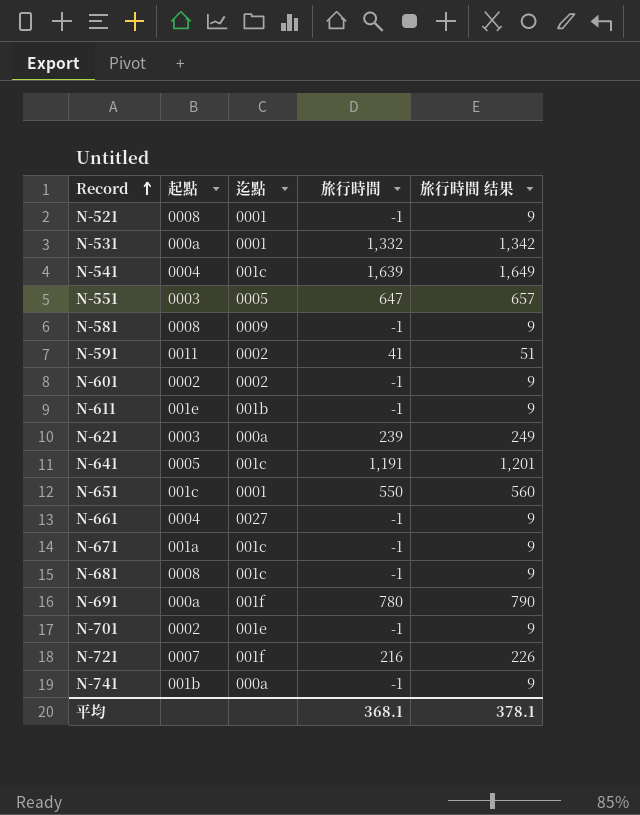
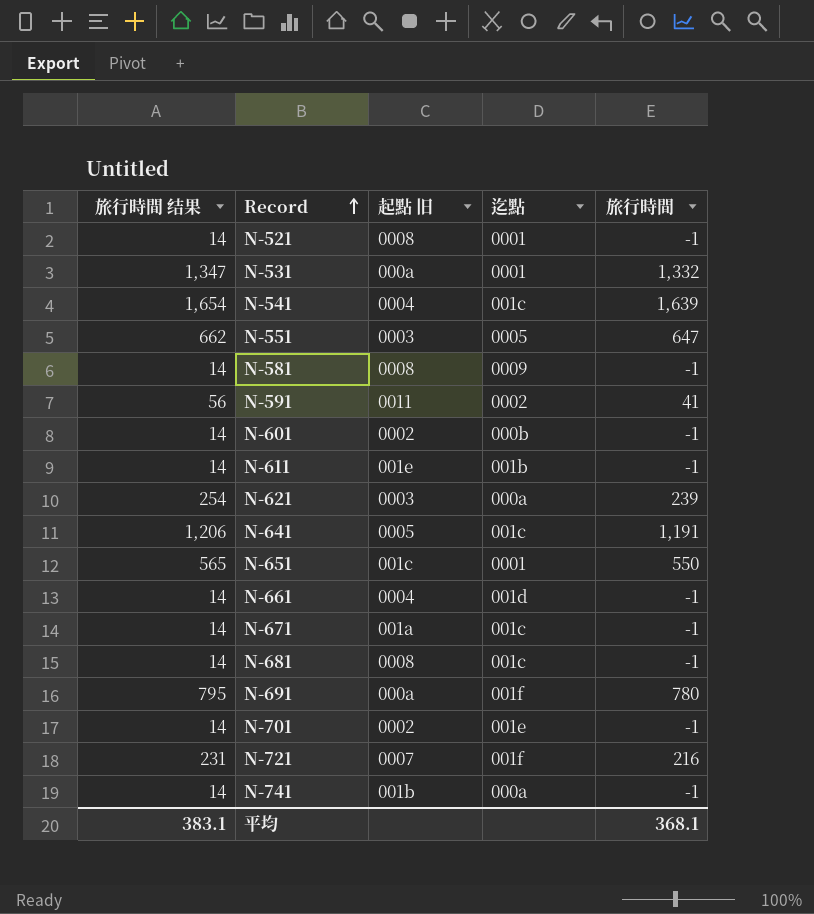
column 旅行時間 结果 | formula: [旅行時間] + 10 -> [旅行時間] + 15
column 旅行時間 结果 | position: 5 -> 1
column name: 起點 -> 起點 旧
N-601 | 迄點: 0002 -> 000b
N-661 | 迄點: 0027 -> 001d
平均 | 旅行時間 结果: 378.1 -> 383.1

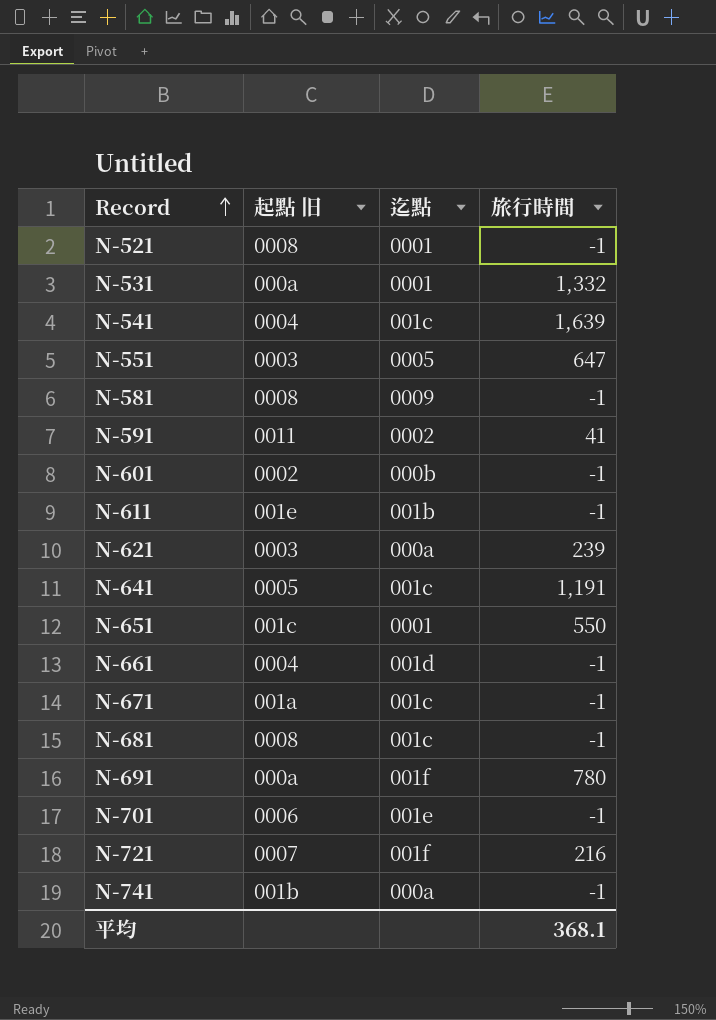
column 旅行時間 结果 | formula: [旅行時間] + 15 -> none
N-701 | 起點 旧: 0002 -> 0006

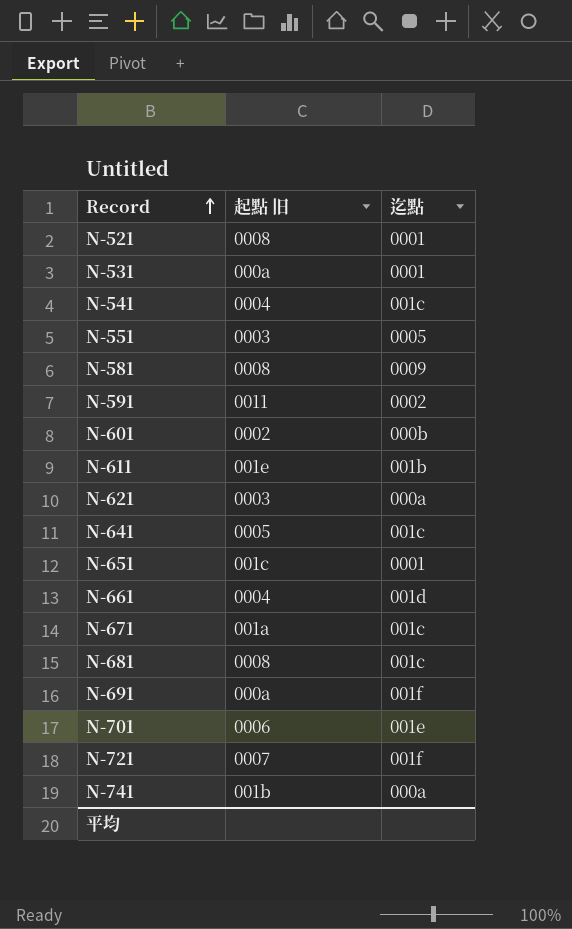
column 旅行時間 | position: 4 -> none

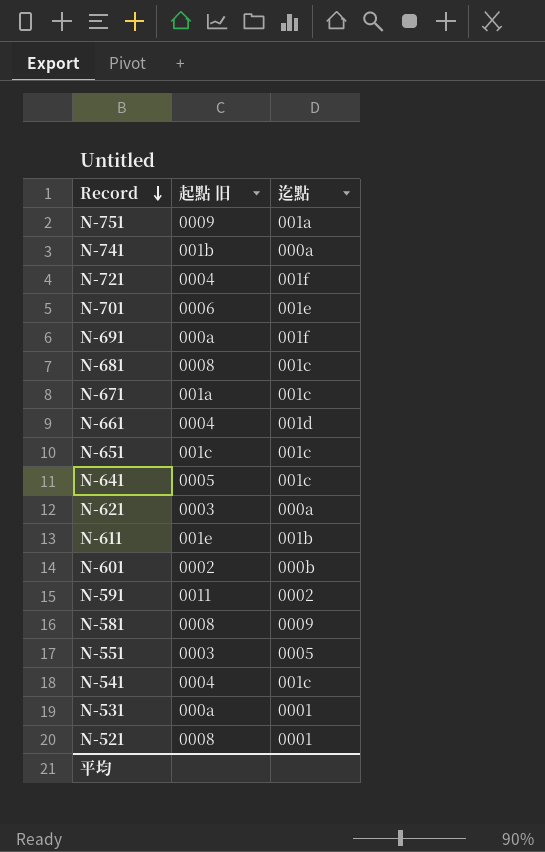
row order: Record ascending -> Record descending
row N-751: none -> 0009 | 001a
N-721 | 起點 旧: 0007 -> 0004
N-651 | 迄點: 0001 -> 001c

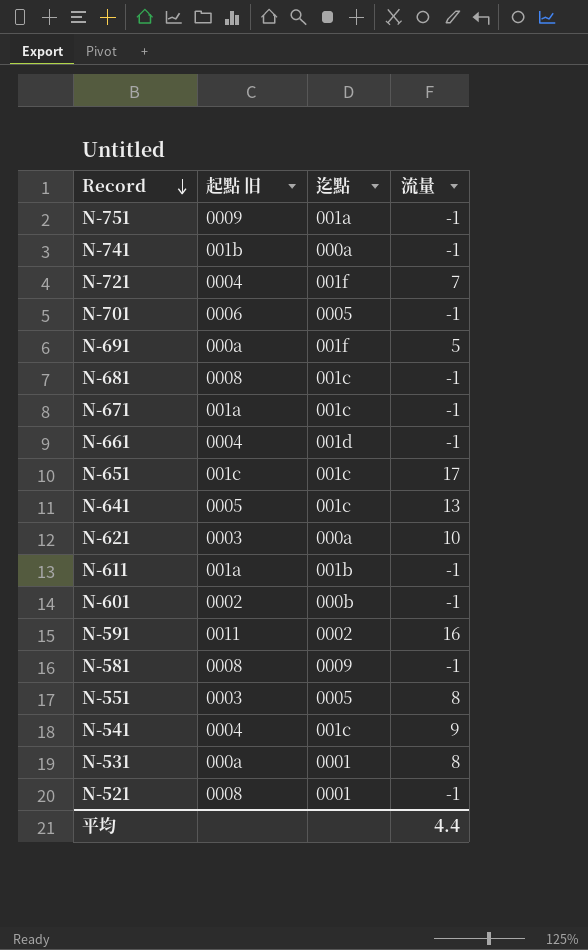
column 流量 | position: none -> 4
N-701 | 迄點: 001e -> 0005
N-611 | 起點 旧: 001e -> 001a

